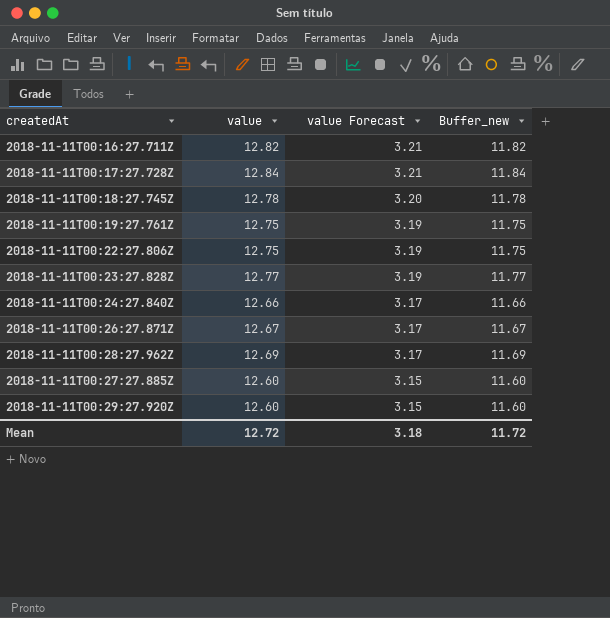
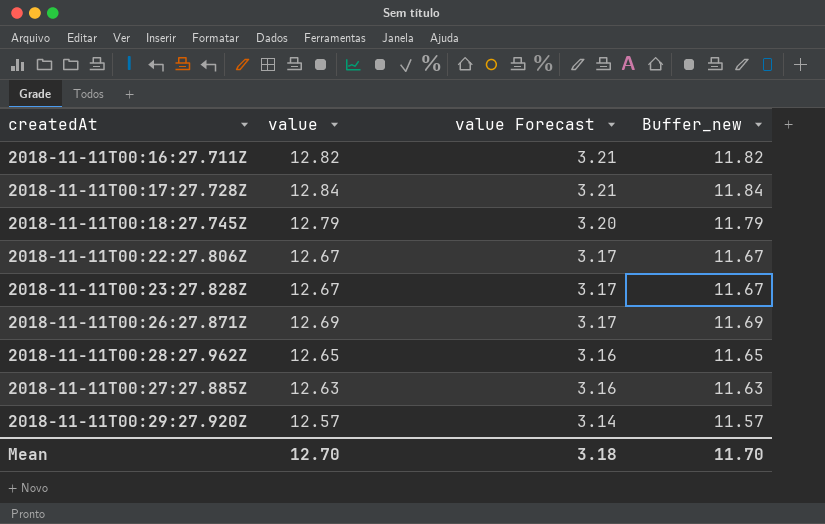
row 2018-11-11T00:19:27.761Z: 12.75 | 3.19 | 11.75 -> none
row 2018-11-11T00:24:27.840Z: 12.66 | 3.17 | 11.66 -> none
2018-11-11T00:18:27.745Z | value: 12.78 -> 12.79
2018-11-11T00:18:27.745Z | Buffer_new: 11.78 -> 11.79
2018-11-11T00:22:27.806Z | value: 12.75 -> 12.67
2018-11-11T00:22:27.806Z | value Forecast: 3.19 -> 3.17
2018-11-11T00:22:27.806Z | Buffer_new: 11.75 -> 11.67
2018-11-11T00:23:27.828Z | value: 12.77 -> 12.67
2018-11-11T00:23:27.828Z | value Forecast: 3.19 -> 3.17
2018-11-11T00:23:27.828Z | Buffer_new: 11.77 -> 11.67
2018-11-11T00:26:27.871Z | value: 12.67 -> 12.69
2018-11-11T00:26:27.871Z | Buffer_new: 11.67 -> 11.69
2018-11-11T00:28:27.962Z | value: 12.69 -> 12.65
2018-11-11T00:28:27.962Z | value Forecast: 3.17 -> 3.16
2018-11-11T00:28:27.962Z | Buffer_new: 11.69 -> 11.65
2018-11-11T00:27:27.885Z | value: 12.60 -> 12.63
2018-11-11T00:27:27.885Z | value Forecast: 3.15 -> 3.16
2018-11-11T00:27:27.885Z | Buffer_new: 11.60 -> 11.63
2018-11-11T00:29:27.920Z | value: 12.60 -> 12.57
2018-11-11T00:29:27.920Z | value Forecast: 3.15 -> 3.14
2018-11-11T00:29:27.920Z | Buffer_new: 11.60 -> 11.57
Mean | value: 12.72 -> 12.70
Mean | Buffer_new: 11.72 -> 11.70

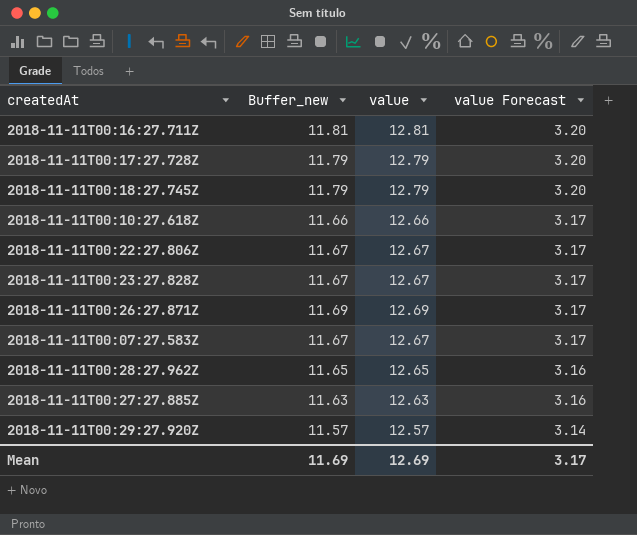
column Buffer_new | position: 4 -> 2
2018-11-11T00:16:27.711Z | Buffer_new: 11.82 -> 11.81
2018-11-11T00:16:27.711Z | value: 12.82 -> 12.81
2018-11-11T00:16:27.711Z | value Forecast: 3.21 -> 3.20
2018-11-11T00:17:27.728Z | Buffer_new: 11.84 -> 11.79
2018-11-11T00:17:27.728Z | value: 12.84 -> 12.79
2018-11-11T00:17:27.728Z | value Forecast: 3.21 -> 3.20
row 2018-11-11T00:10:27.618Z: none -> 11.66 | 12.66 | 3.17
row 2018-11-11T00:07:27.583Z: none -> 11.67 | 12.67 | 3.17
Mean | Buffer_new: 11.70 -> 11.69
Mean | value: 12.70 -> 12.69
Mean | value Forecast: 3.18 -> 3.17

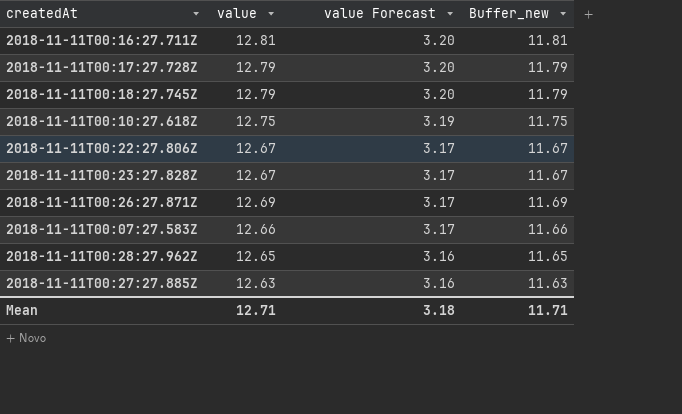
column Buffer_new | position: 2 -> 4
row 2018-11-11T00:29:27.920Z: 11.57 | 12.57 | 3.14 -> none
2018-11-11T00:10:27.618Z | value: 12.66 -> 12.75
2018-11-11T00:10:27.618Z | value Forecast: 3.17 -> 3.19
2018-11-11T00:10:27.618Z | Buffer_new: 11.66 -> 11.75
2018-11-11T00:07:27.583Z | value: 12.67 -> 12.66
2018-11-11T00:07:27.583Z | Buffer_new: 11.67 -> 11.66
Mean | value: 12.69 -> 12.71
Mean | value Forecast: 3.17 -> 3.18
Mean | Buffer_new: 11.69 -> 11.71

